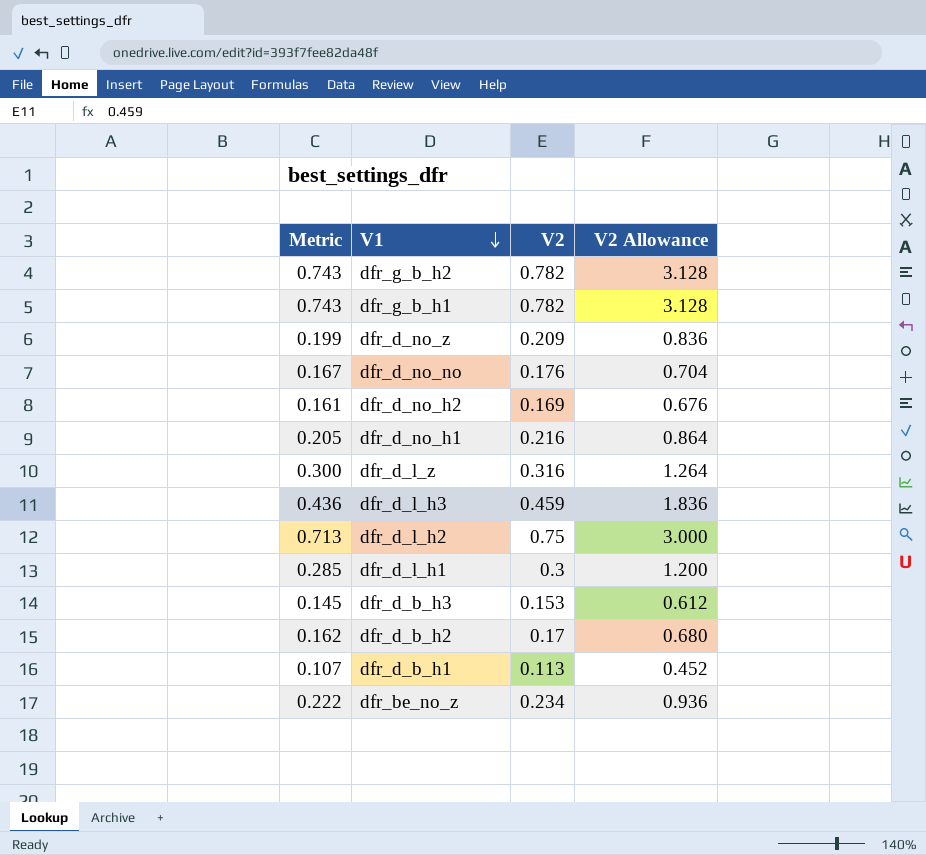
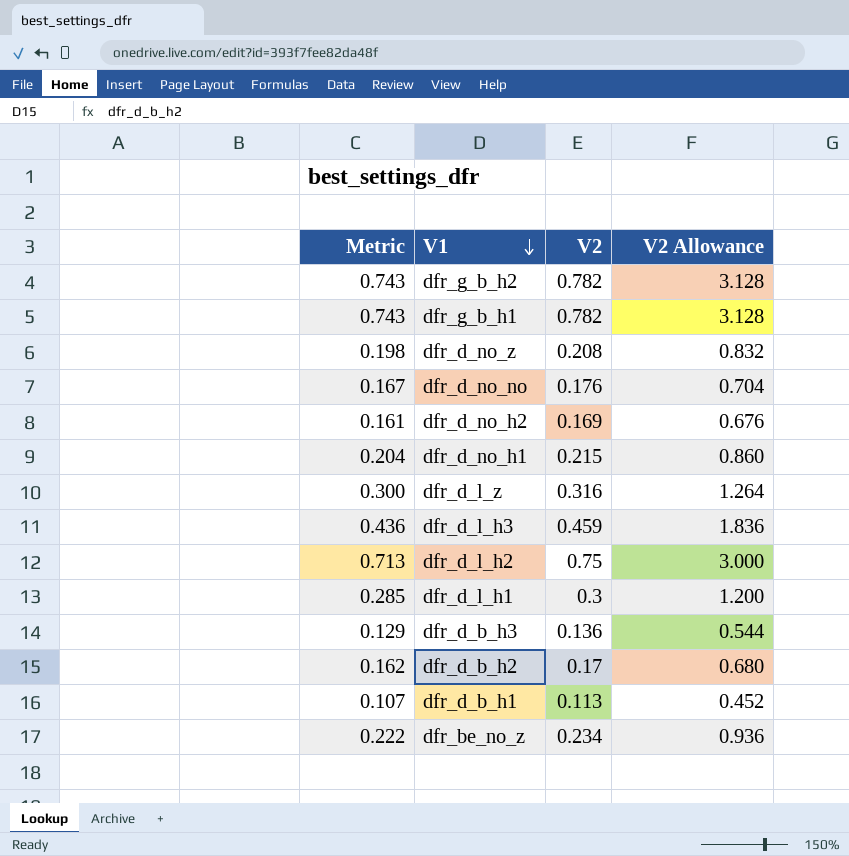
dfr_d_no_z | Metric: 0.199 -> 0.198
dfr_d_no_z | V2: 0.209 -> 0.208
dfr_d_no_z | V2 Allowance: 0.836 -> 0.832
dfr_d_no_h1 | Metric: 0.205 -> 0.204
dfr_d_no_h1 | V2: 0.216 -> 0.215
dfr_d_no_h1 | V2 Allowance: 0.864 -> 0.860
dfr_d_b_h3 | Metric: 0.145 -> 0.129
dfr_d_b_h3 | V2: 0.153 -> 0.136
dfr_d_b_h3 | V2 Allowance: 0.612 -> 0.544

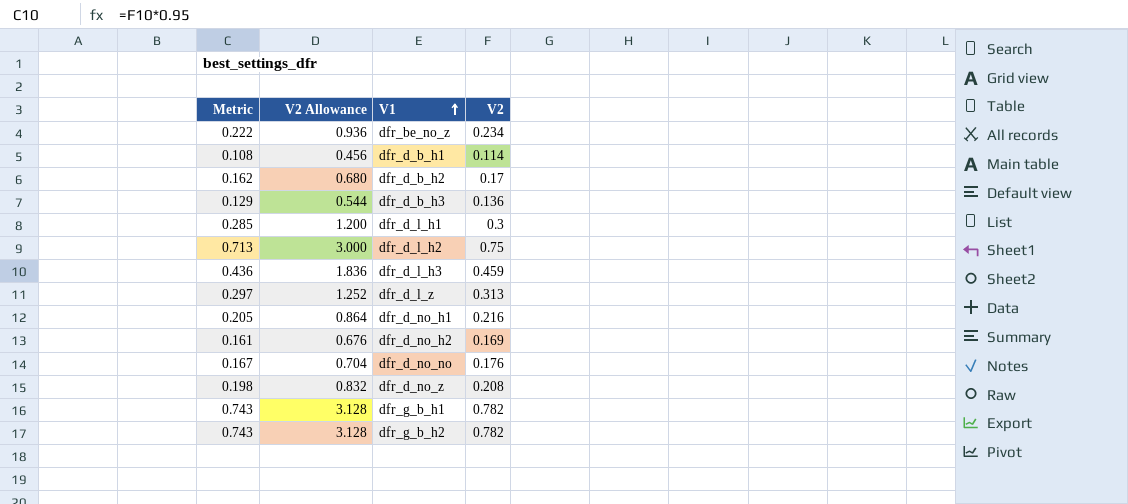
row order: V1 descending -> V1 ascending
column V2 Allowance | position: 4 -> 2
dfr_d_b_h1 | Metric: 0.107 -> 0.108
dfr_d_b_h1 | V2 Allowance: 0.452 -> 0.456
dfr_d_b_h1 | V2: 0.113 -> 0.114
dfr_d_l_z | Metric: 0.300 -> 0.297
dfr_d_l_z | V2 Allowance: 1.264 -> 1.252
dfr_d_l_z | V2: 0.316 -> 0.313
dfr_d_no_h1 | Metric: 0.204 -> 0.205
dfr_d_no_h1 | V2 Allowance: 0.860 -> 0.864
dfr_d_no_h1 | V2: 0.215 -> 0.216

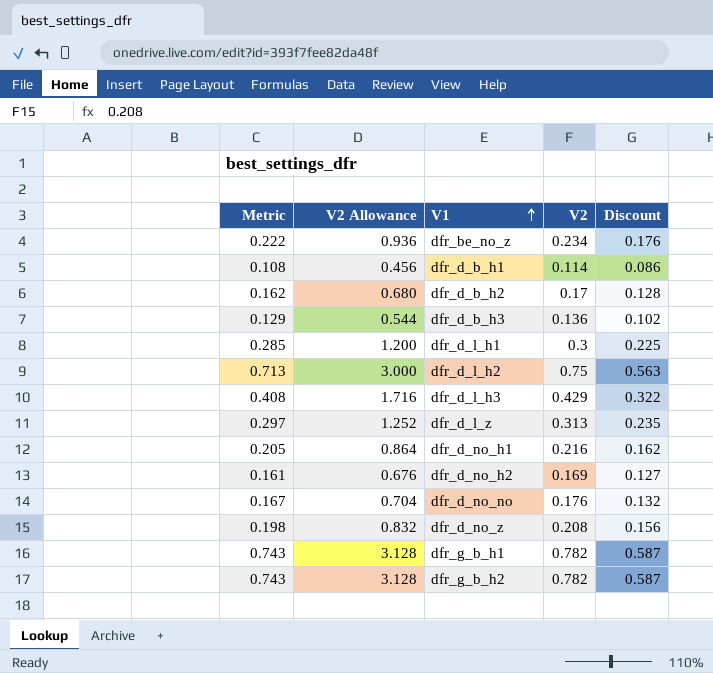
column Discount | formula: none -> [V2] * 0.75
dfr_d_l_h3 | Metric: 0.436 -> 0.408
dfr_d_l_h3 | V2 Allowance: 1.836 -> 1.716
dfr_d_l_h3 | V2: 0.459 -> 0.429

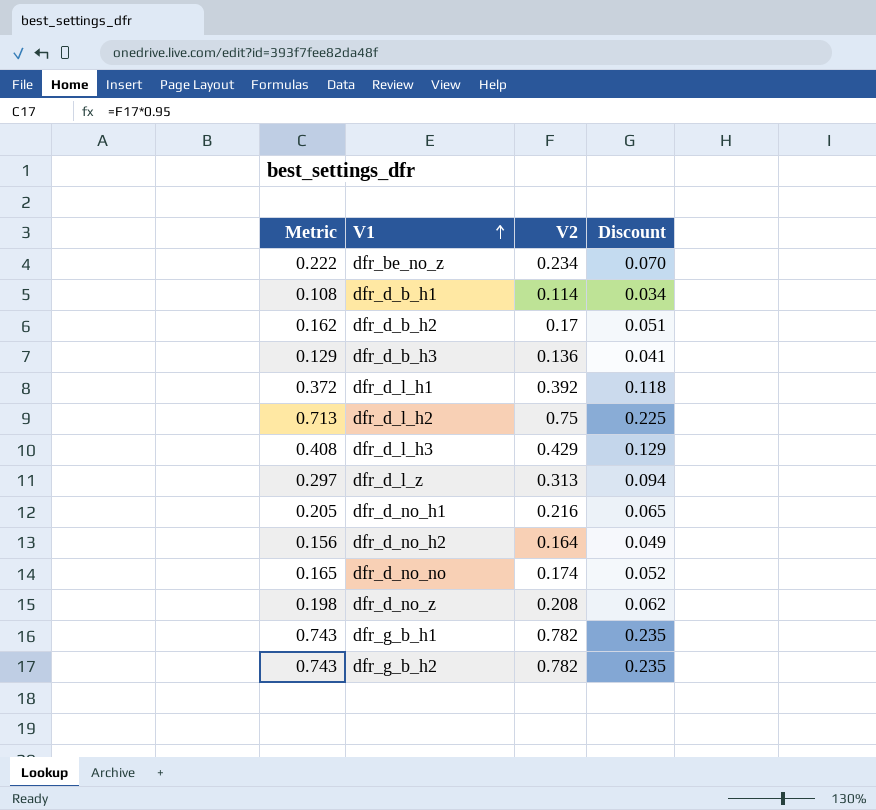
column V2 Allowance | formula: [V2] * 4 -> none
column Discount | formula: [V2] * 0.75 -> [V2] * 0.3
dfr_d_l_h1 | Metric: 0.285 -> 0.372
dfr_d_l_h1 | V2: 0.3 -> 0.392
dfr_d_no_h2 | Metric: 0.161 -> 0.156
dfr_d_no_h2 | V2: 0.169 -> 0.164
dfr_d_no_no | Metric: 0.167 -> 0.165
dfr_d_no_no | V2: 0.176 -> 0.174

